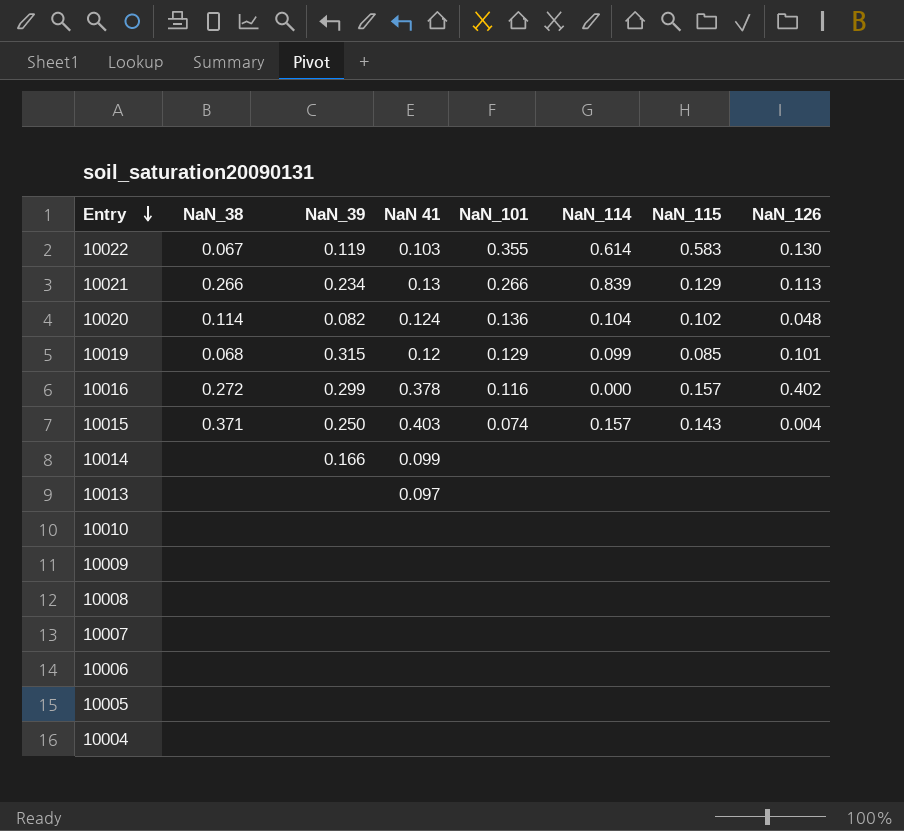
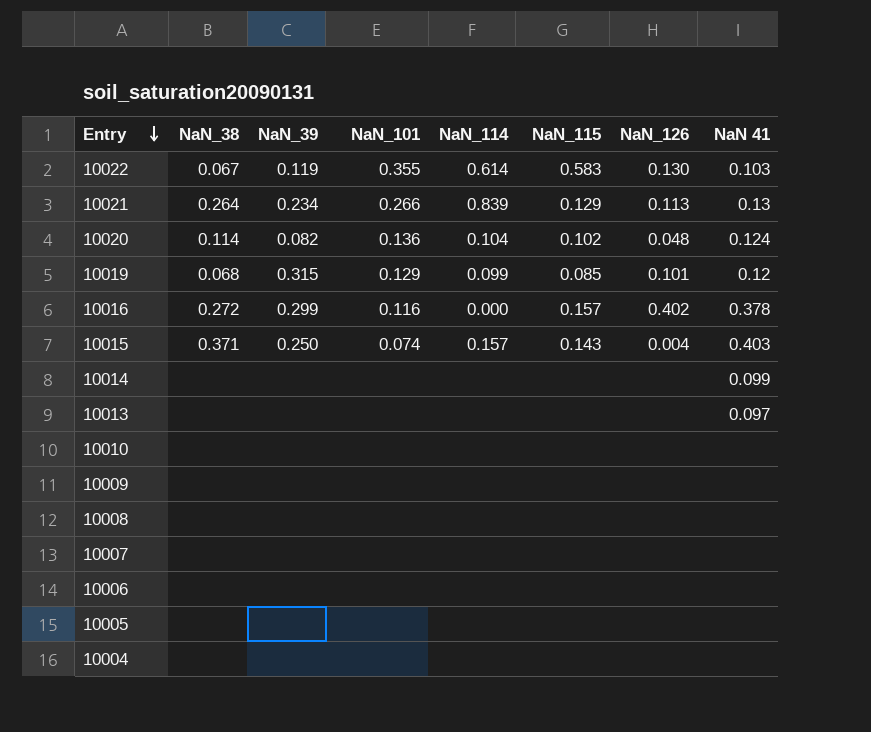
column NaN 41 | position: 4 -> 8
10021 | NaN_38: 0.266 -> 0.264
10014 | NaN_39: 0.166 -> none

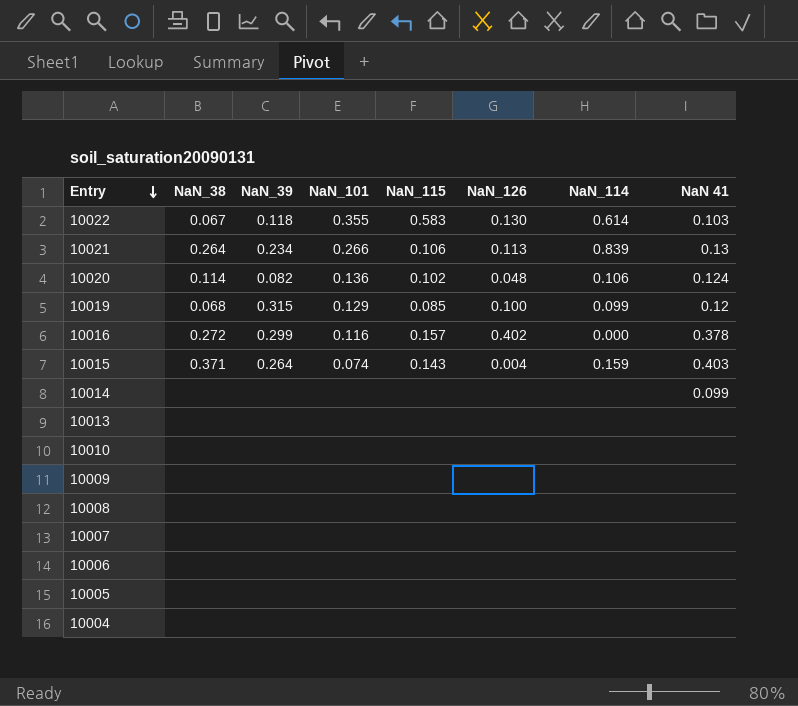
column NaN_114 | position: 5 -> 7
10022 | NaN_39: 0.119 -> 0.118
10021 | NaN_115: 0.129 -> 0.106
10020 | NaN_114: 0.104 -> 0.106
10019 | NaN_126: 0.101 -> 0.100
10015 | NaN_39: 0.250 -> 0.264
10015 | NaN_114: 0.157 -> 0.159
10013 | NaN 41: 0.097 -> none

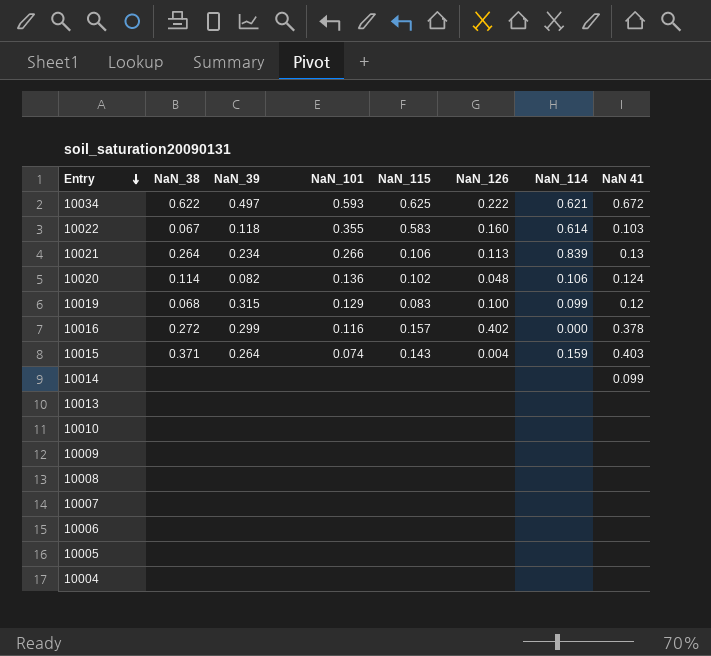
row 10034: none -> 0.622 | 0.497 | 0.593 | 0.625 | 0.222 | 0.621 | 0.672
10022 | NaN_126: 0.130 -> 0.160
10019 | NaN_115: 0.085 -> 0.083

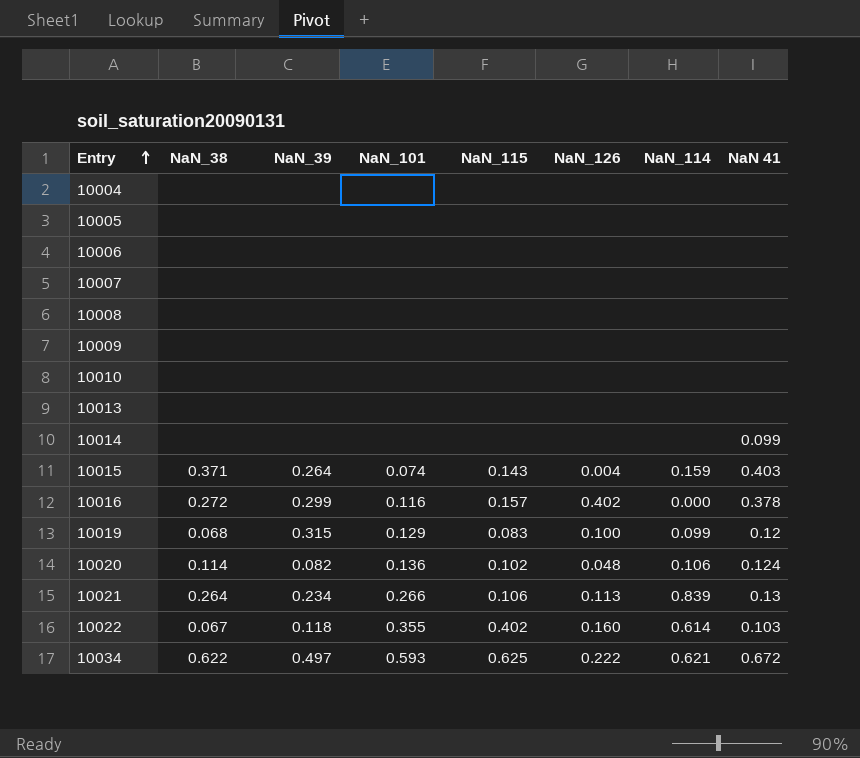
row order: Entry descending -> Entry ascending
10022 | NaN_115: 0.583 -> 0.402

